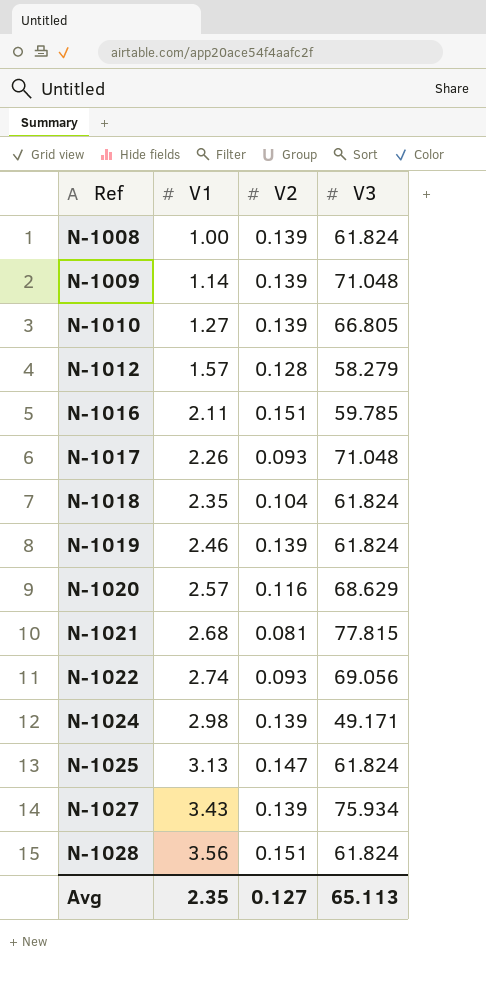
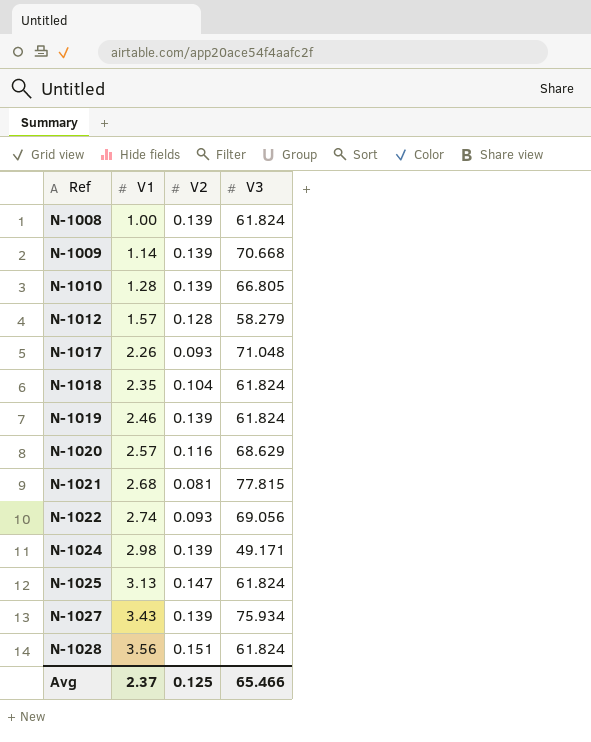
row N-1016: 2.11 | 0.151 | 59.785 -> none
N-1009 | V3: 71.048 -> 70.668
N-1010 | V1: 1.27 -> 1.28
Avg | V1: 2.35 -> 2.37
Avg | V2: 0.127 -> 0.125
Avg | V3: 65.113 -> 65.466

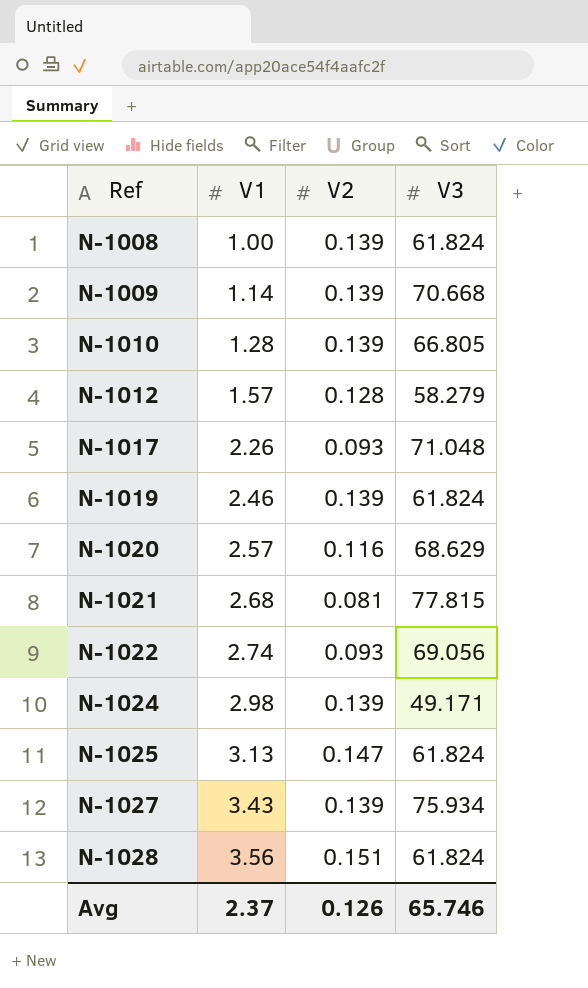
row N-1018: 2.35 | 0.104 | 61.824 -> none
Avg | V2: 0.125 -> 0.126
Avg | V3: 65.466 -> 65.746

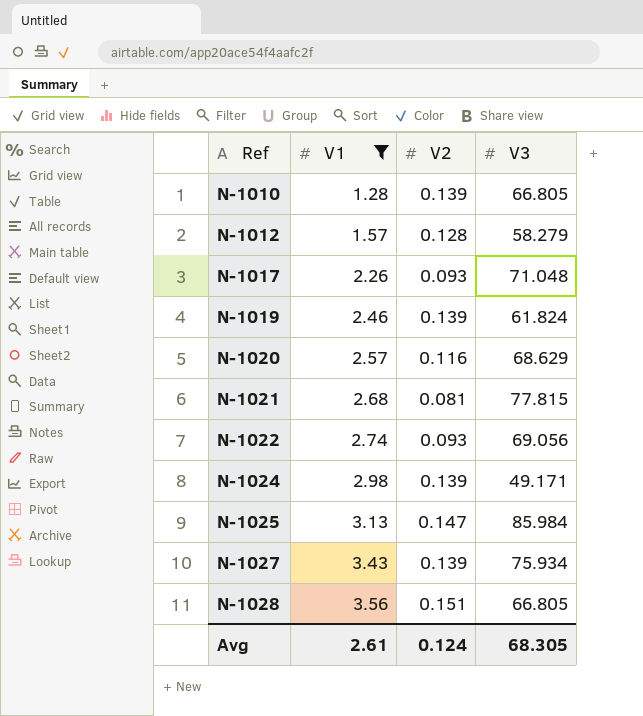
filter: none -> V1 >= 1.28
N-1025 | V3: 61.824 -> 85.984
N-1028 | V3: 61.824 -> 66.805
Avg | V1: 2.37 -> 2.61
Avg | V2: 0.126 -> 0.124
Avg | V3: 65.746 -> 68.305

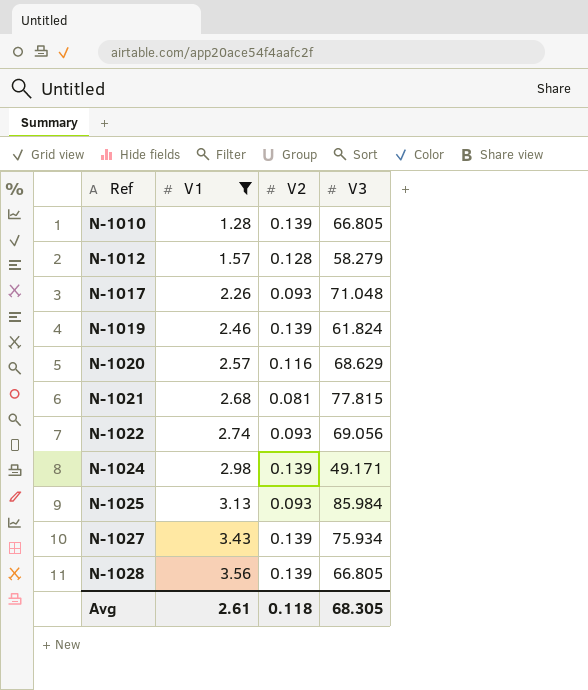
N-1025 | V2: 0.147 -> 0.093
N-1028 | V2: 0.151 -> 0.139
Avg | V2: 0.124 -> 0.118

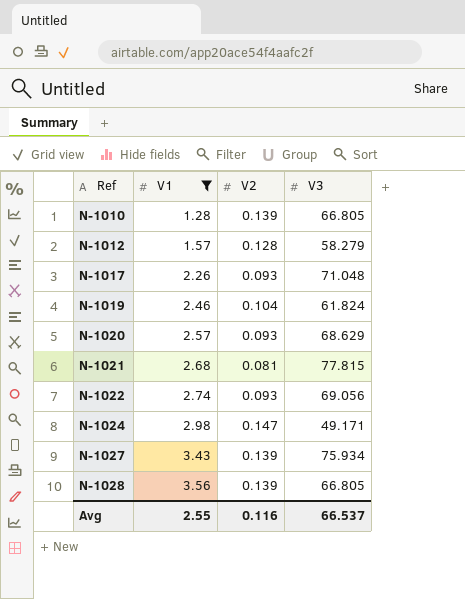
row N-1025: 3.13 | 0.093 | 85.984 -> none
N-1019 | V2: 0.139 -> 0.104
N-1020 | V2: 0.116 -> 0.093
N-1024 | V2: 0.139 -> 0.147
Avg | V1: 2.61 -> 2.55
Avg | V2: 0.118 -> 0.116
Avg | V3: 68.305 -> 66.537

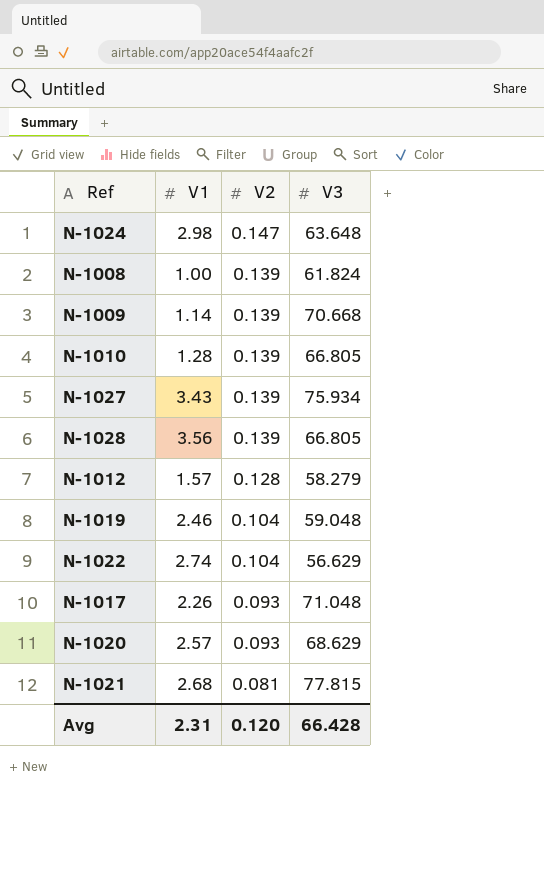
filter: V1 >= 1.28 -> none
row order: Ref ascending -> V2 descending
N-1024 | V3: 49.171 -> 63.648
N-1019 | V3: 61.824 -> 59.048
N-1022 | V2: 0.093 -> 0.104
N-1022 | V3: 69.056 -> 56.629
Avg | V1: 2.55 -> 2.31
Avg | V2: 0.116 -> 0.120
Avg | V3: 66.537 -> 66.428

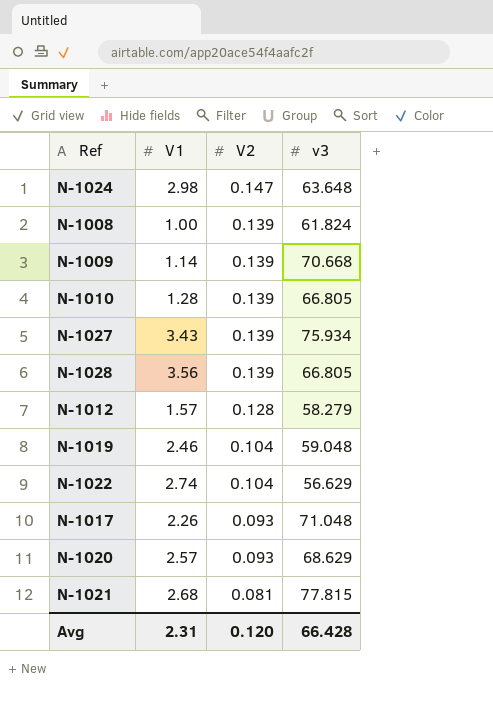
column name: V3 -> v3

